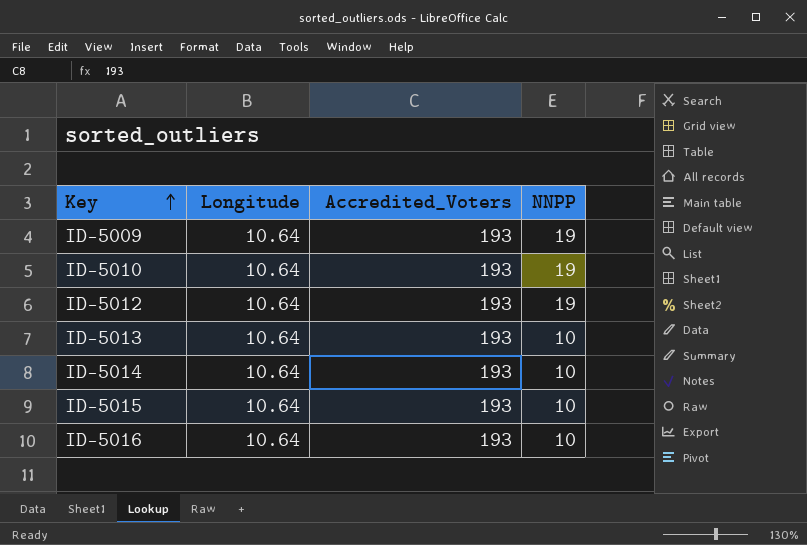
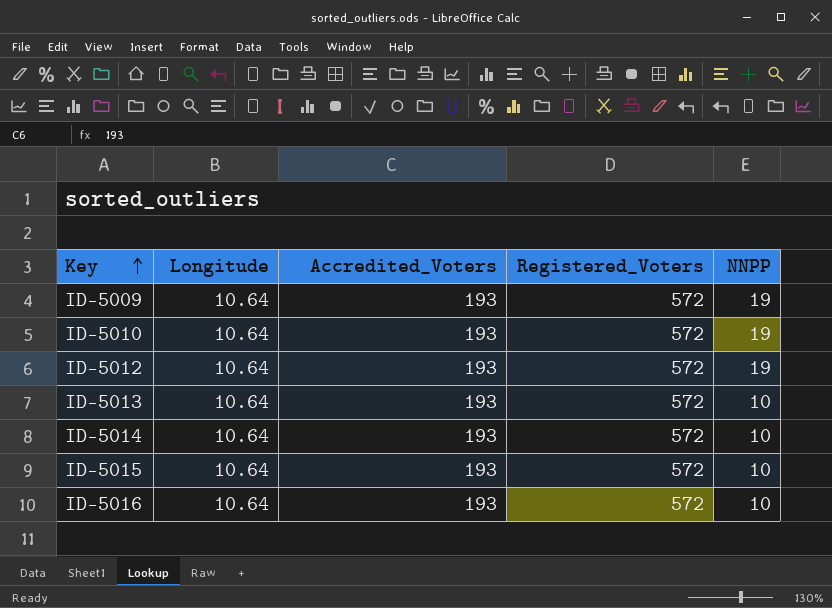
column Registered_Voters | position: none -> 4

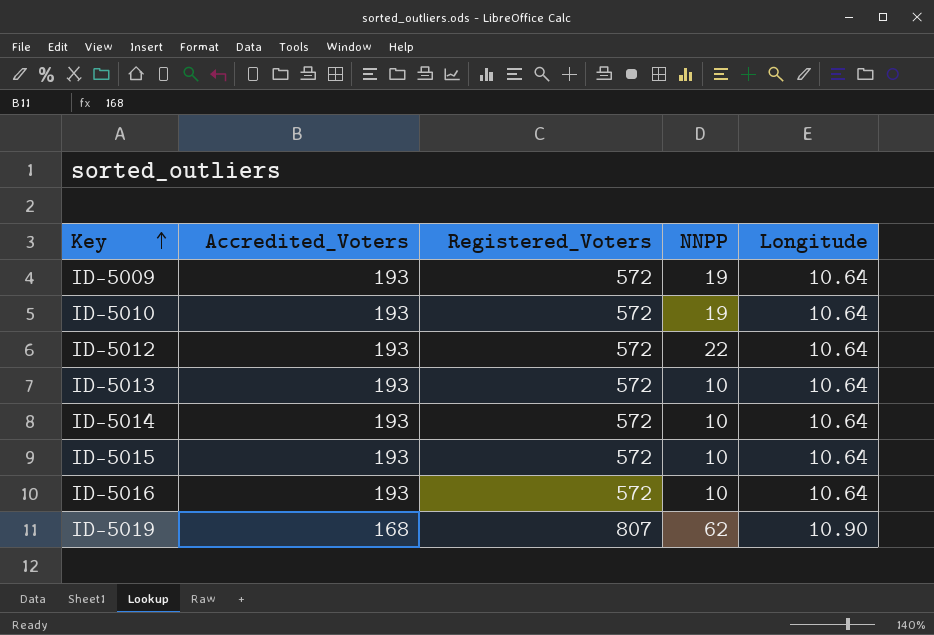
column Longitude | position: 2 -> 5
ID-5012 | NNPP: 19 -> 22
row ID-5019: none -> 168 | 807 | 62 | 10.90

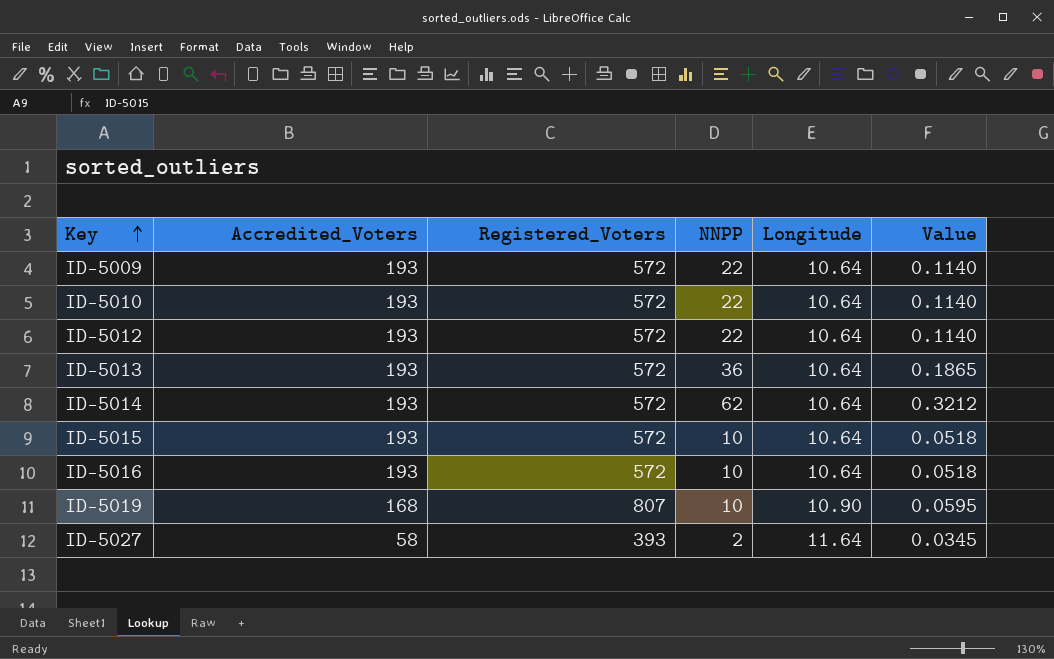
column Value | formula: none -> [NNPP] / [Accredited_Voters]
ID-5009 | NNPP: 19 -> 22
ID-5010 | NNPP: 19 -> 22
ID-5013 | NNPP: 10 -> 36
ID-5014 | NNPP: 10 -> 62
ID-5019 | NNPP: 62 -> 10
row ID-5027: none -> 58 | 393 | 2 | 11.64 | 0.0345

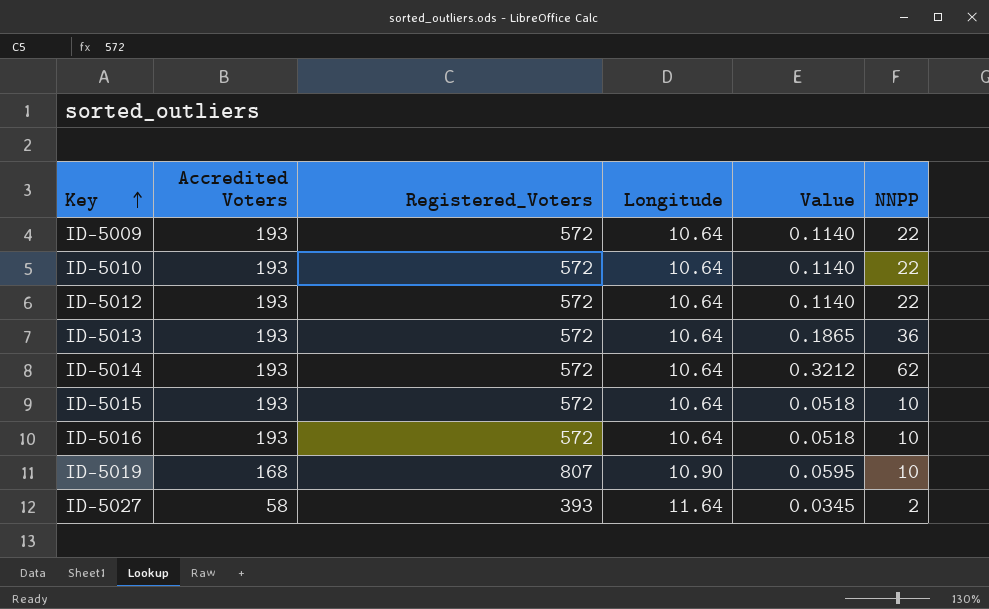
column name: Accredited_Voters -> Accredited Voters
column NNPP | position: 4 -> 6

